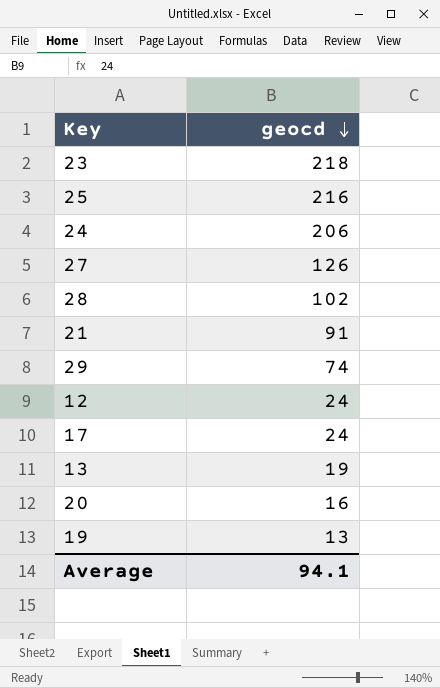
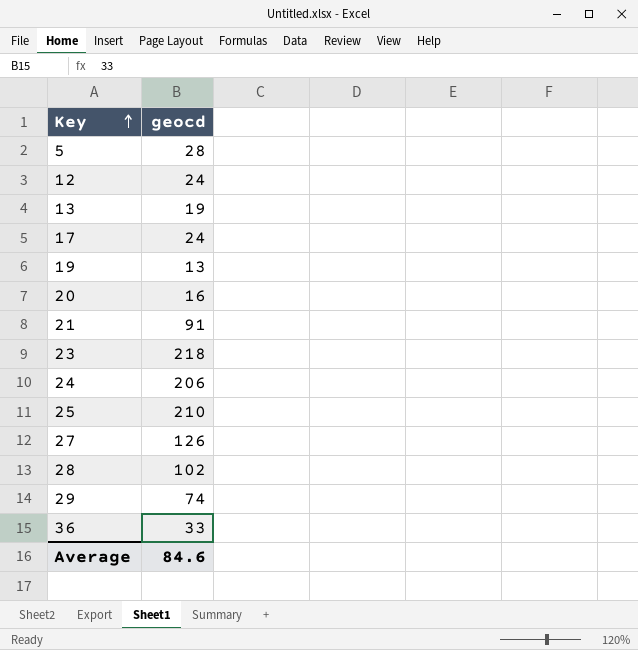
row order: geocd descending -> Key ascending
row 5: none -> 28
25 | geocd: 216 -> 210
row 36: none -> 33
Average | geocd: 94.1 -> 84.6

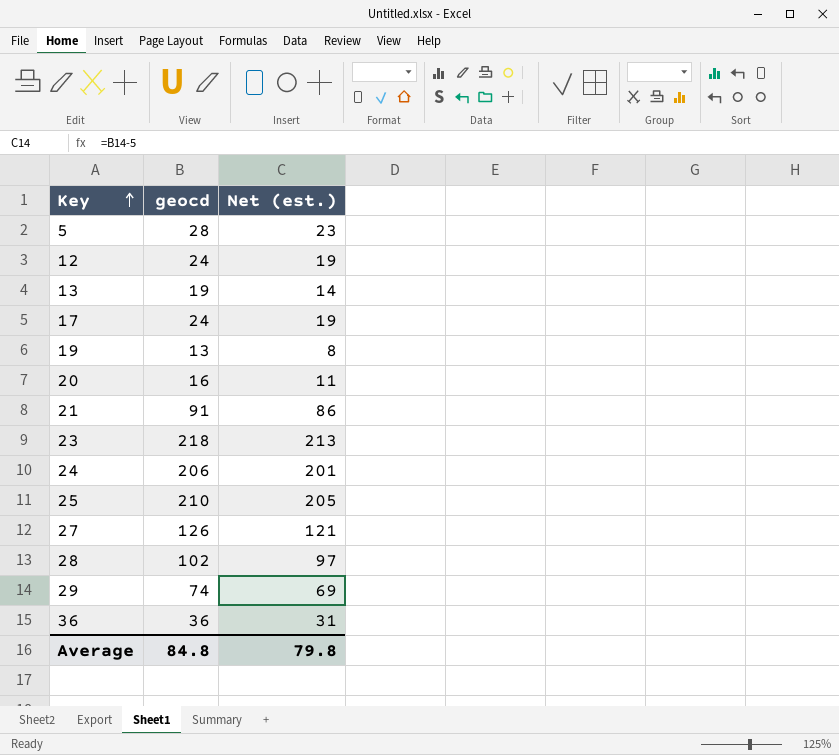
column Net (est.) | formula: none -> [geocd] - 5
36 | geocd: 33 -> 36
Average | geocd: 84.6 -> 84.8

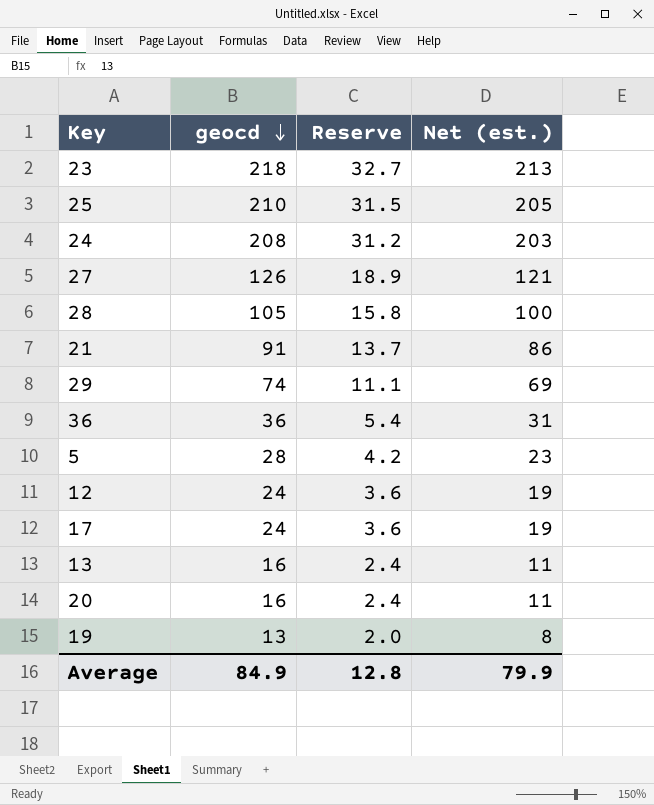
row order: Key ascending -> geocd descending
column Reserve | formula: none -> [geocd] * 0.15
24 | geocd: 206 -> 208
24 | Net (est.): 201 -> 203
28 | geocd: 102 -> 105
28 | Net (est.): 97 -> 100
13 | geocd: 19 -> 16
13 | Net (est.): 14 -> 11
Average | geocd: 84.8 -> 84.9
Average | Net (est.): 79.8 -> 79.9

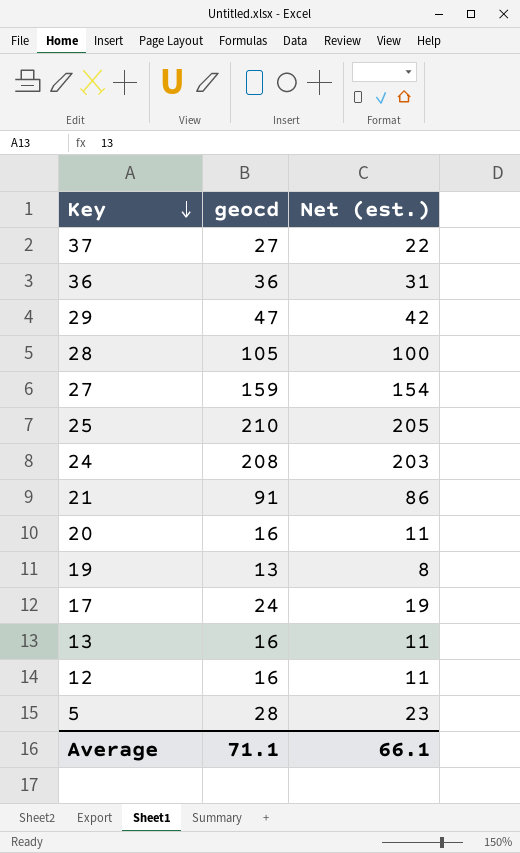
row order: geocd descending -> Key descending
column Reserve | formula: [geocd] * 0.15 -> none
row 23: 218 | 32.7 | 213 -> none
row 37: none -> 27 | 22
29 | geocd: 74 -> 47
29 | Net (est.): 69 -> 42
27 | geocd: 126 -> 159
27 | Net (est.): 121 -> 154
12 | geocd: 24 -> 16
12 | Net (est.): 19 -> 11
Average | geocd: 84.9 -> 71.1
Average | Net (est.): 79.9 -> 66.1

